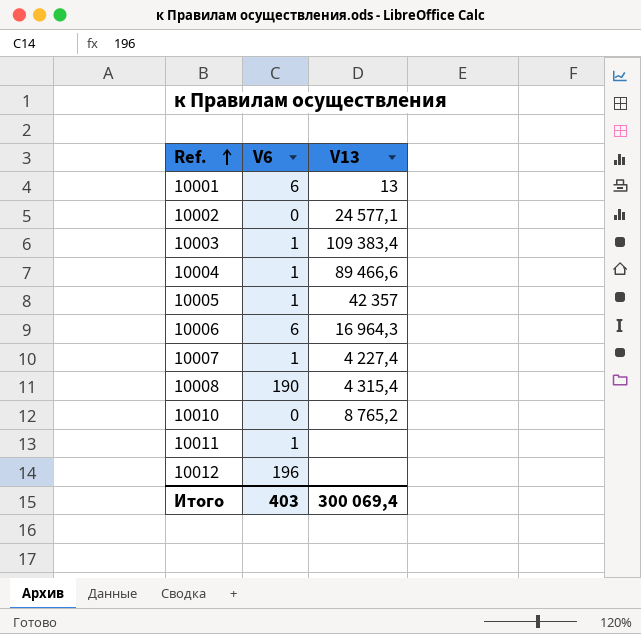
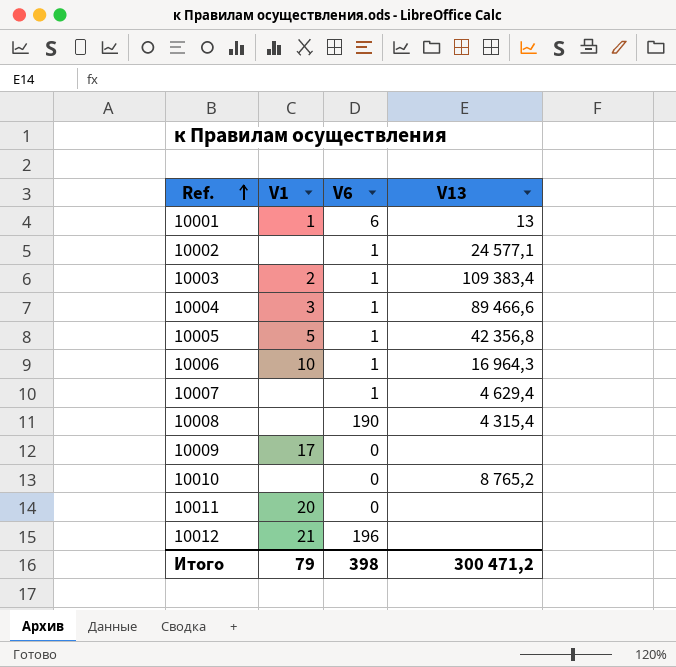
column V1 | position: none -> 2
10002 | V6: 0 -> 1
10005 | V13: 42 357 -> 42 356,8
10006 | V6: 6 -> 1
10007 | V13: 4 227,4 -> 4 629,4
row 10009: none -> 17 | 0 | none
10011 | V6: 1 -> 0
Итого | V6: 403 -> 398
Итого | V13: 300 069,4 -> 300 471,2

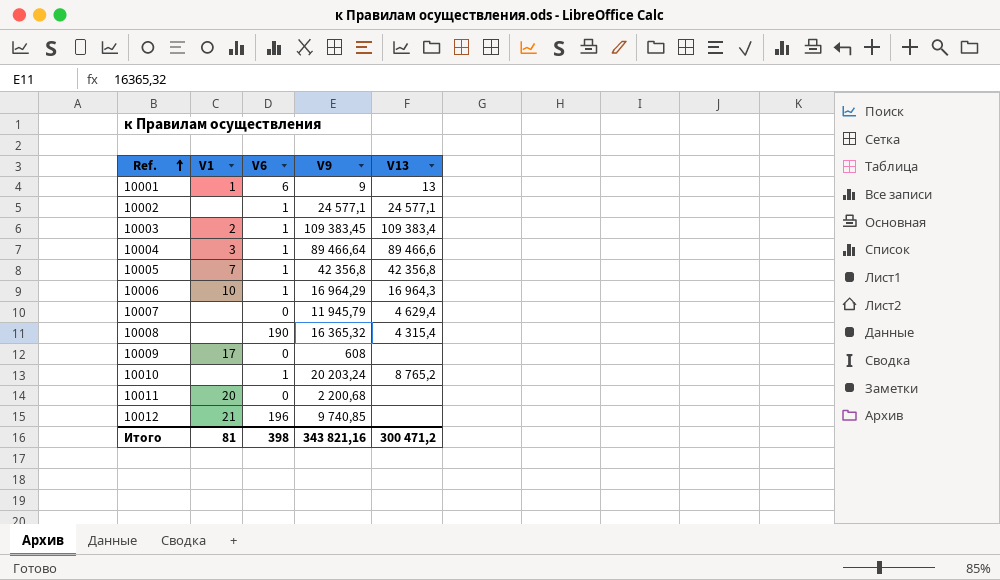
column V9 | position: none -> 4
10005 | V1: 5 -> 7
10007 | V6: 1 -> 0
10010 | V6: 0 -> 1
Итого | V1: 79 -> 81

